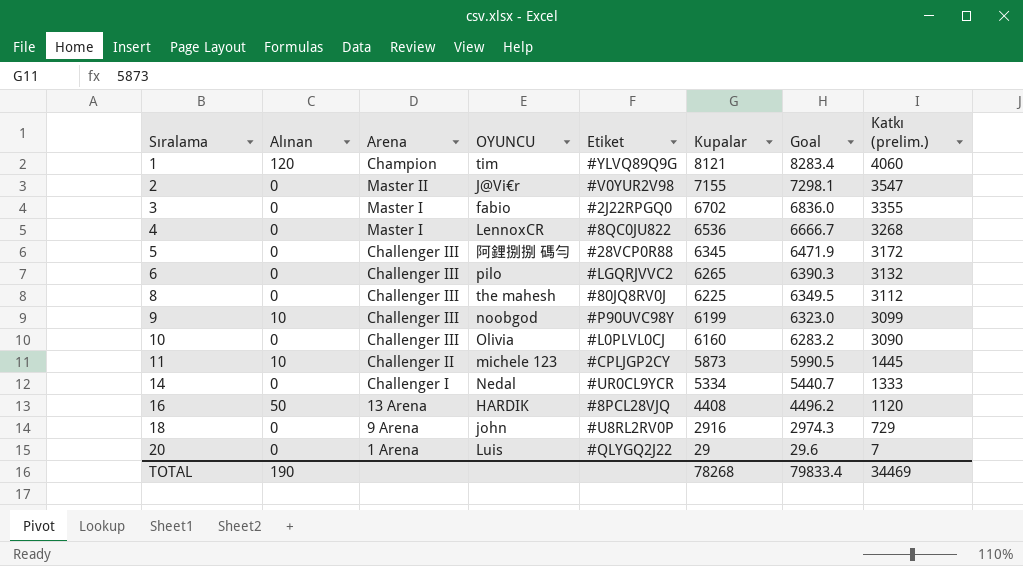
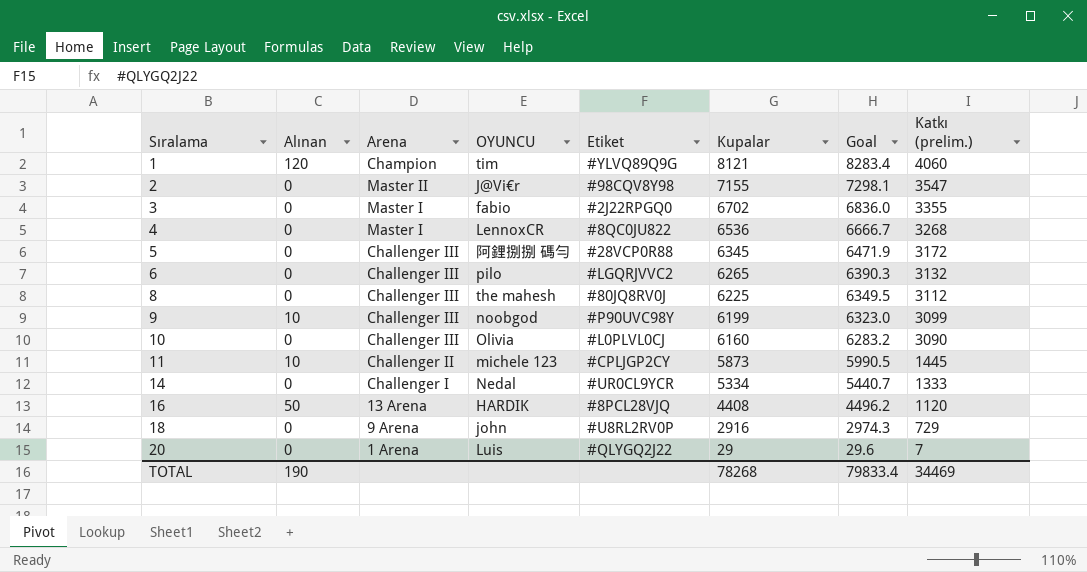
2 | Etiket: #V0YUR2V98 -> #98CQV8Y98

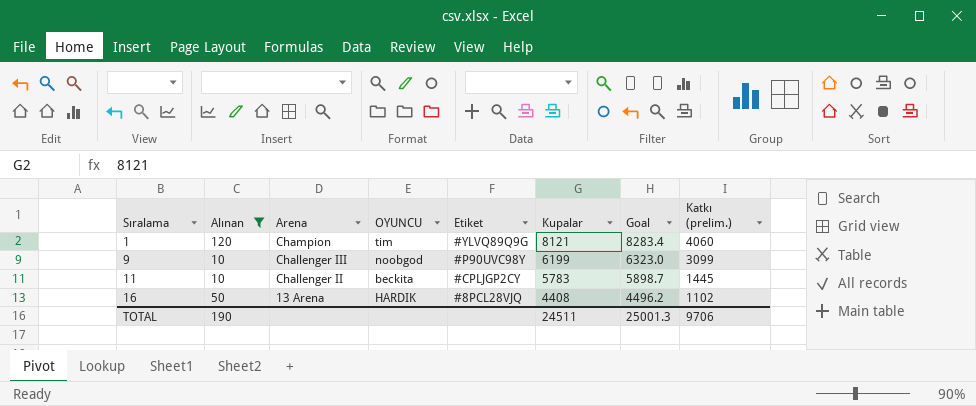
filter: none -> Alınan != 0
11 | OYUNCU: michele 123 -> beckita
11 | Kupalar: 5873 -> 5783
11 | Goal: 5990.5 -> 5898.7
16 | Katkı (prelim.): 1120 -> 1102
TOTAL | Kupalar: 78268 -> 24511
TOTAL | Goal: 79833.4 -> 25001.3
TOTAL | Katkı (prelim.): 34469 -> 9706

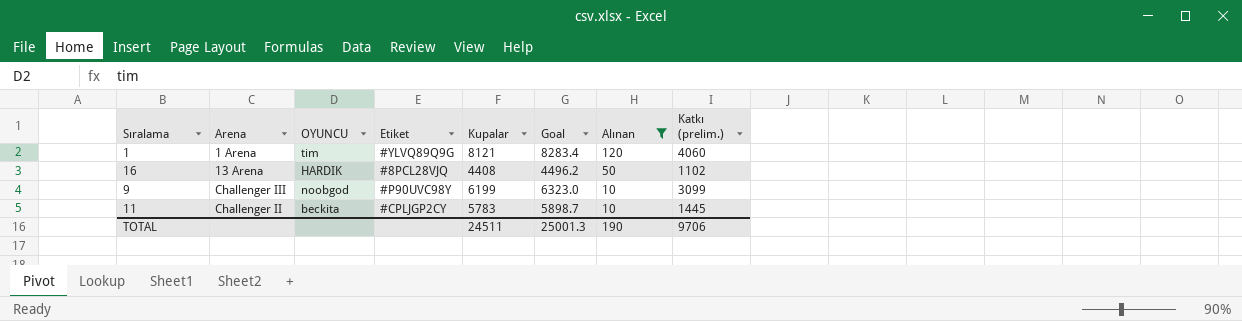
row order: Sıralama ascending -> Alınan descending
column Alınan | position: 2 -> 7
1 | Arena: Champion -> 1 Arena

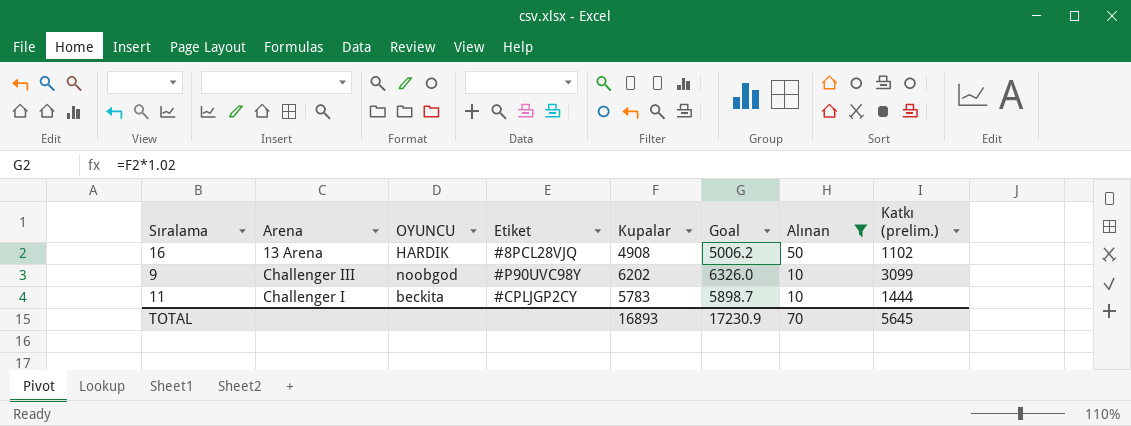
row 1: 1 Arena | tim | #YLVQ89Q9G | 8121 | 8283.4 | 120 | 4060 -> none
16 | Kupalar: 4408 -> 4908
16 | Goal: 4496.2 -> 5006.2
9 | Kupalar: 6199 -> 6202
9 | Goal: 6323.0 -> 6326.0
11 | Arena: Challenger II -> Challenger I
11 | Katkı (prelim.): 1445 -> 1444
TOTAL | Kupalar: 24511 -> 16893
TOTAL | Goal: 25001.3 -> 17230.9
TOTAL | Alınan: 190 -> 70
TOTAL | Katkı (prelim.): 9706 -> 5645

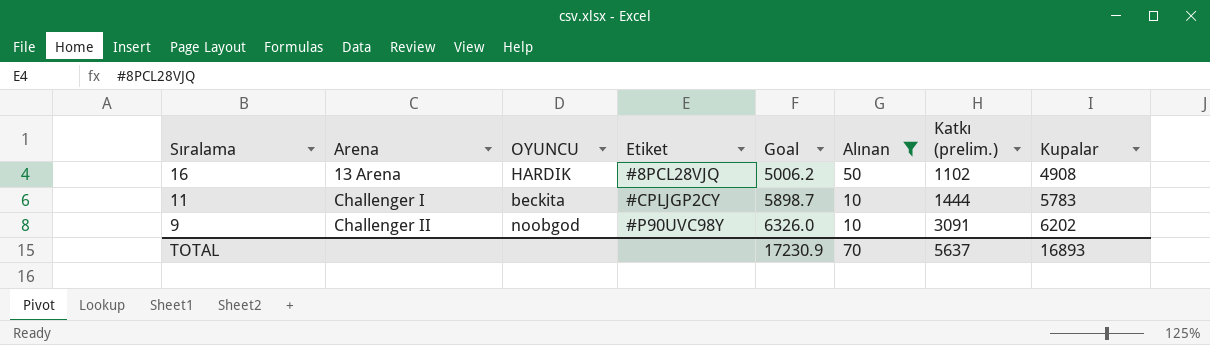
row order: Alınan descending -> Sıralama descending
column Kupalar | position: 5 -> 8
9 | Arena: Challenger III -> Challenger II
9 | Katkı (prelim.): 3099 -> 3091
TOTAL | Katkı (prelim.): 5645 -> 5637

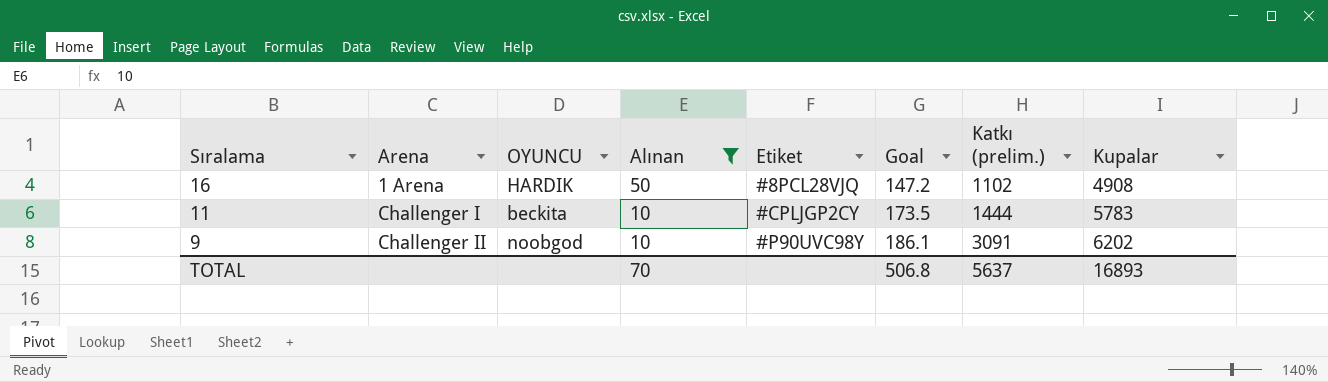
column Alınan | position: 6 -> 4
column Goal | formula: [Kupalar] * 1.02 -> [Kupalar] * 0.03
16 | Arena: 13 Arena -> 1 Arena
TOTAL | Goal: 17230.9 -> 506.8

